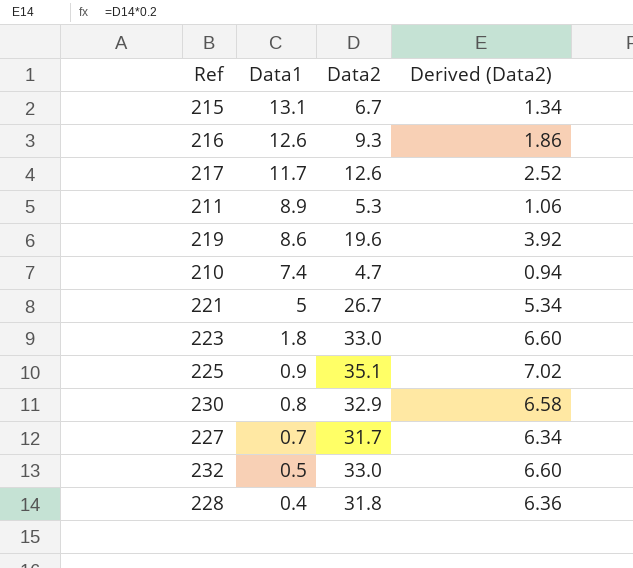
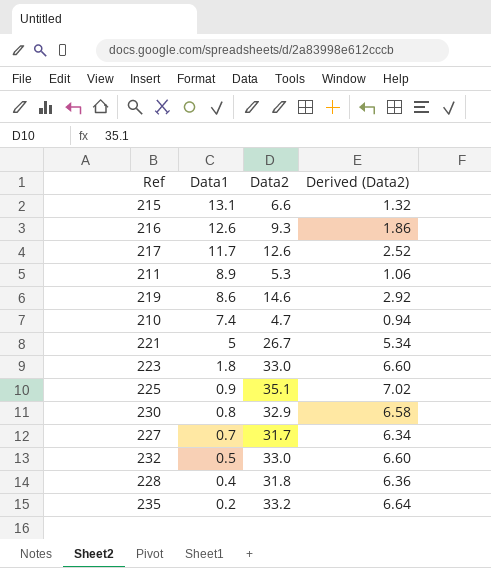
215 | Data2: 6.7 -> 6.6
215 | Derived (Data2): 1.34 -> 1.32
219 | Data2: 19.6 -> 14.6
219 | Derived (Data2): 3.92 -> 2.92
row 235: none -> 0.2 | 33.2 | 6.64

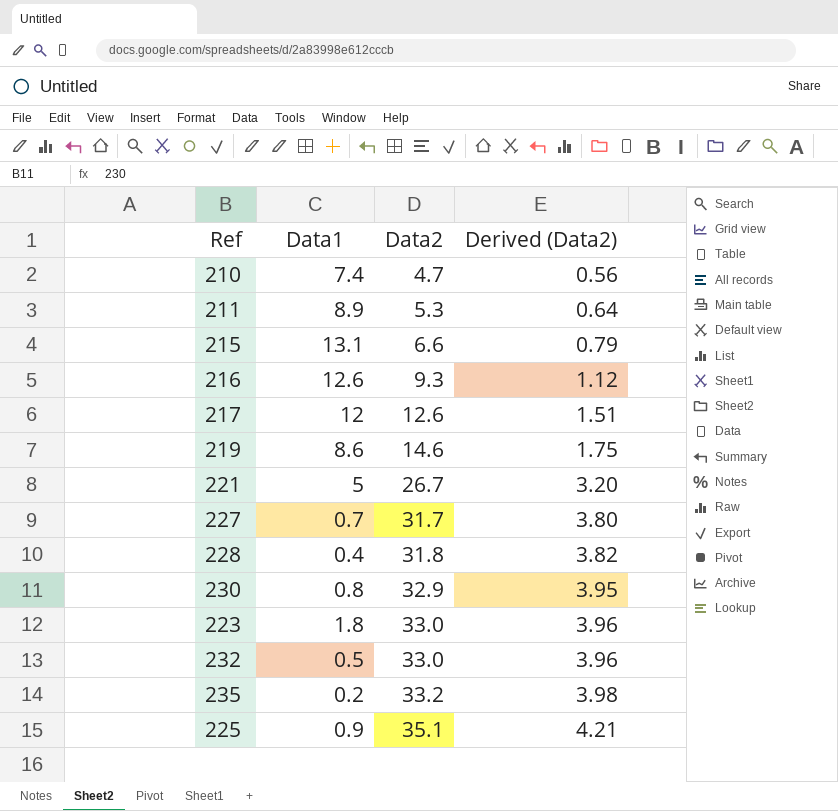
row order: Data1 descending -> Data2 ascending
column Derived (Data2) | formula: [Data2] * 0.2 -> [Data2] * 0.12
217 | Data1: 11.7 -> 12

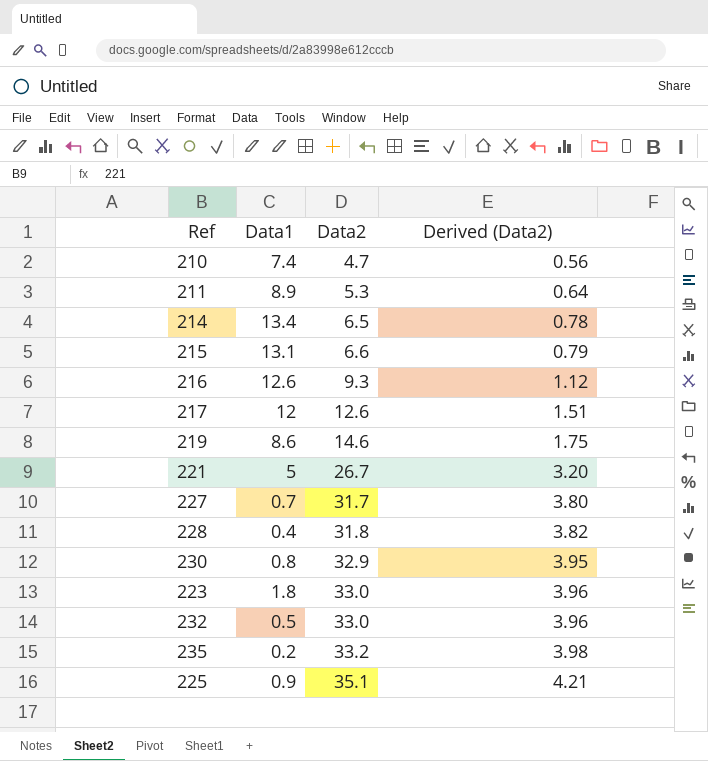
row 214: none -> 13.4 | 6.5 | 0.78

